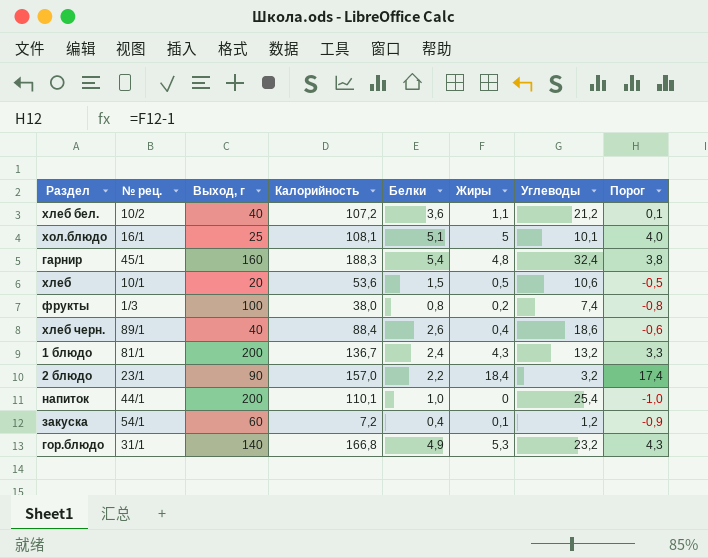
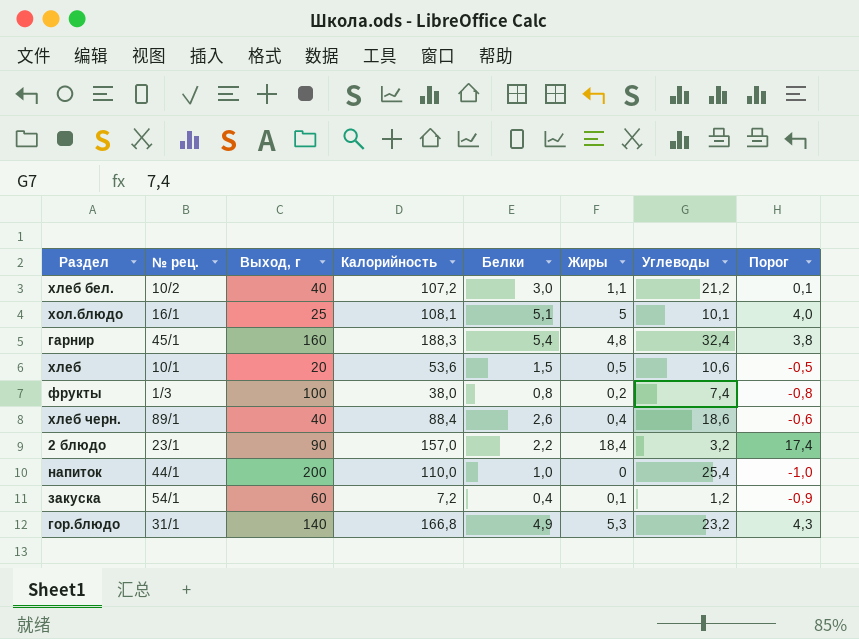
row 1 блюдо: 81/1 | 200 | 136,7 | 2,4 | 4,3 | 13,2 | 3,3 -> none
хлеб бел. | Белки: 3,6 -> 3,0
напиток | Калорийность: 110,1 -> 110,0

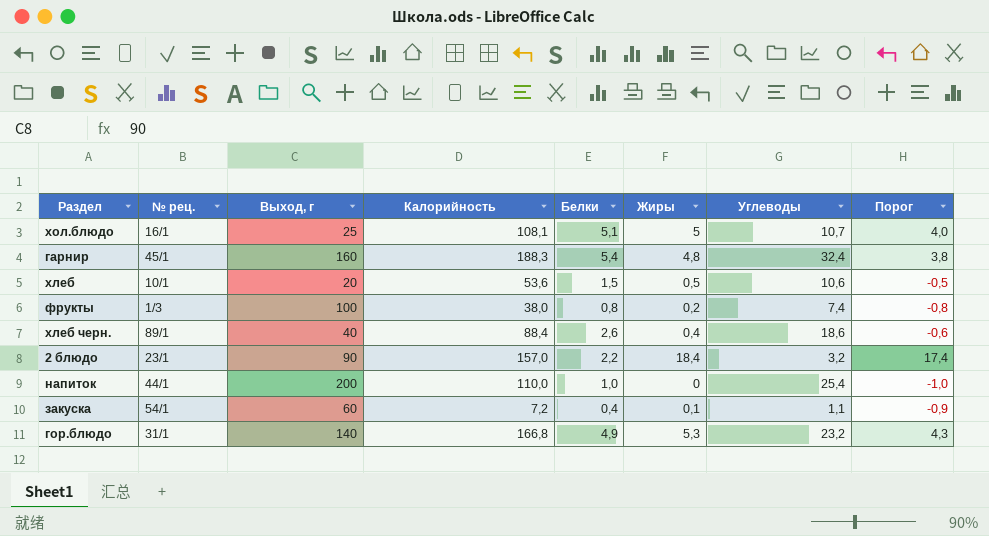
row хлеб бел.: 10/2 | 40 | 107,2 | 3,0 | 1,1 | 21,2 | 0,1 -> none
хол.блюдо | Углеводы: 10,1 -> 10,7
закуска | Углеводы: 1,2 -> 1,1

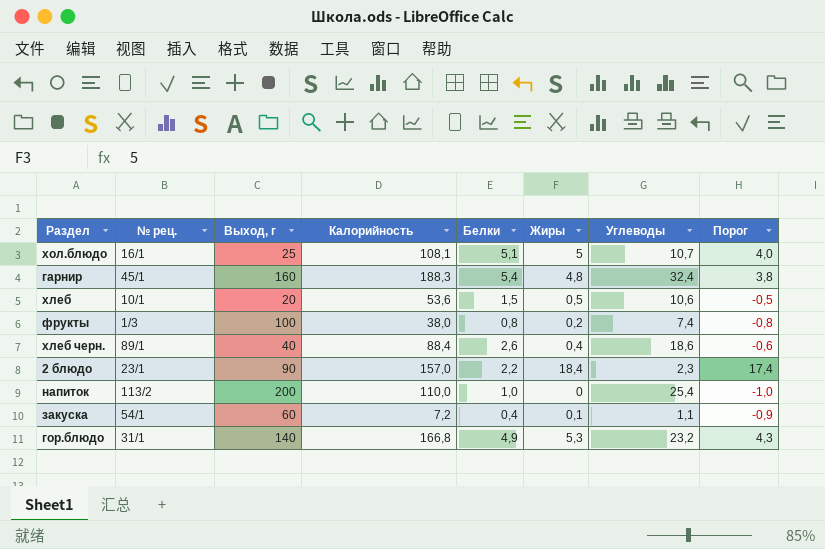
2 блюдо | Углеводы: 3,2 -> 2,3
напиток | № рец.: 44/1 -> 113/2

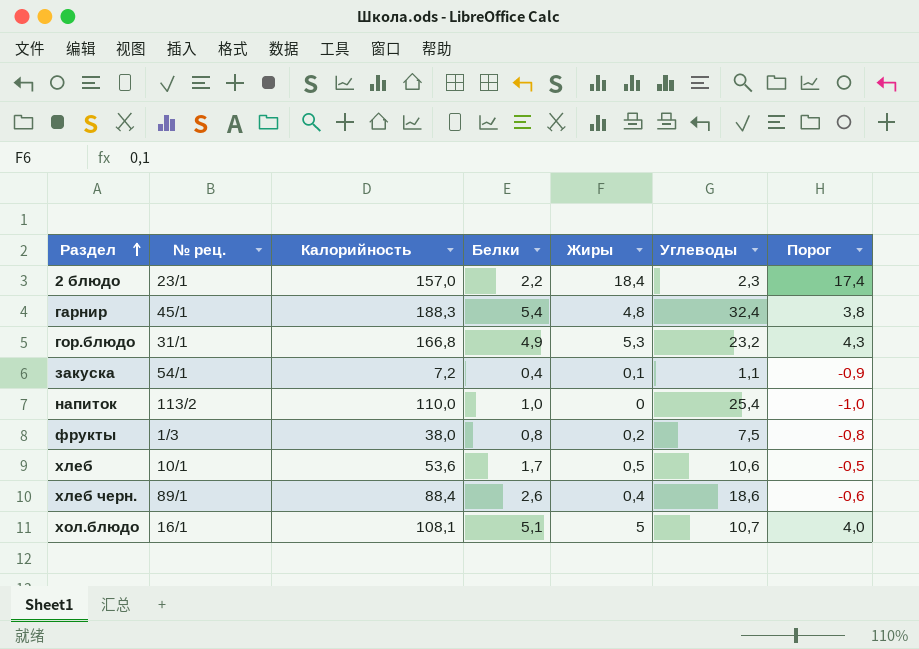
row order: none -> Раздел ascending
column Выход, г | position: 3 -> none
фрукты | Углеводы: 7,4 -> 7,5
хлеб | Белки: 1,5 -> 1,7

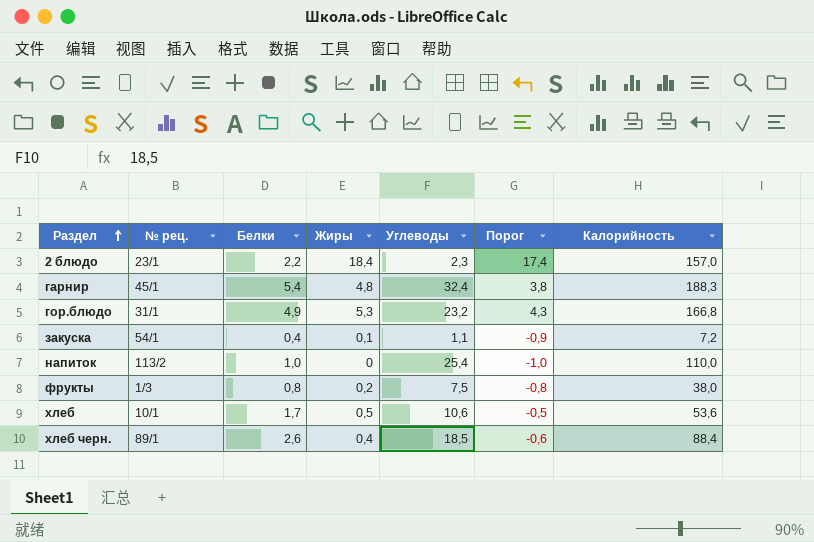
column Калорийность | position: 3 -> 7
row хол.блюдо: 16/1 | 108,1 | 5,1 | 5 | 10,7 | 4,0 -> none
хлеб черн. | Углеводы: 18,6 -> 18,5

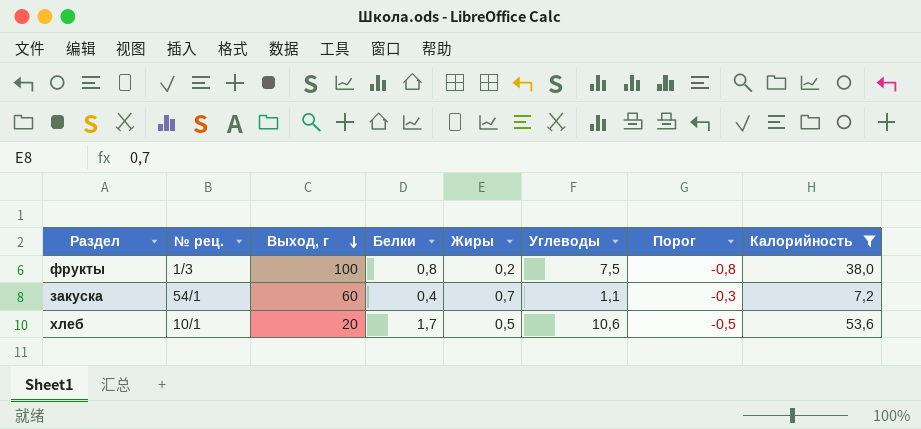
filter: none -> Калорийность <= 53,6
row order: Раздел ascending -> Выход, г descending
column Выход, г | position: none -> 3
закуска | Жиры: 0,1 -> 0,7
закуска | Порог: -0,9 -> -0,3

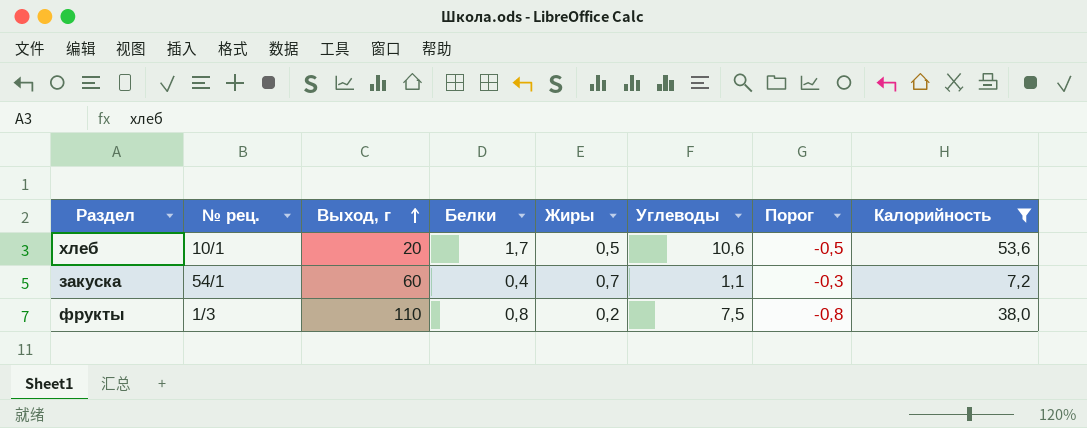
row order: Выход, г descending -> Выход, г ascending
фрукты | Выход, г: 100 -> 110

